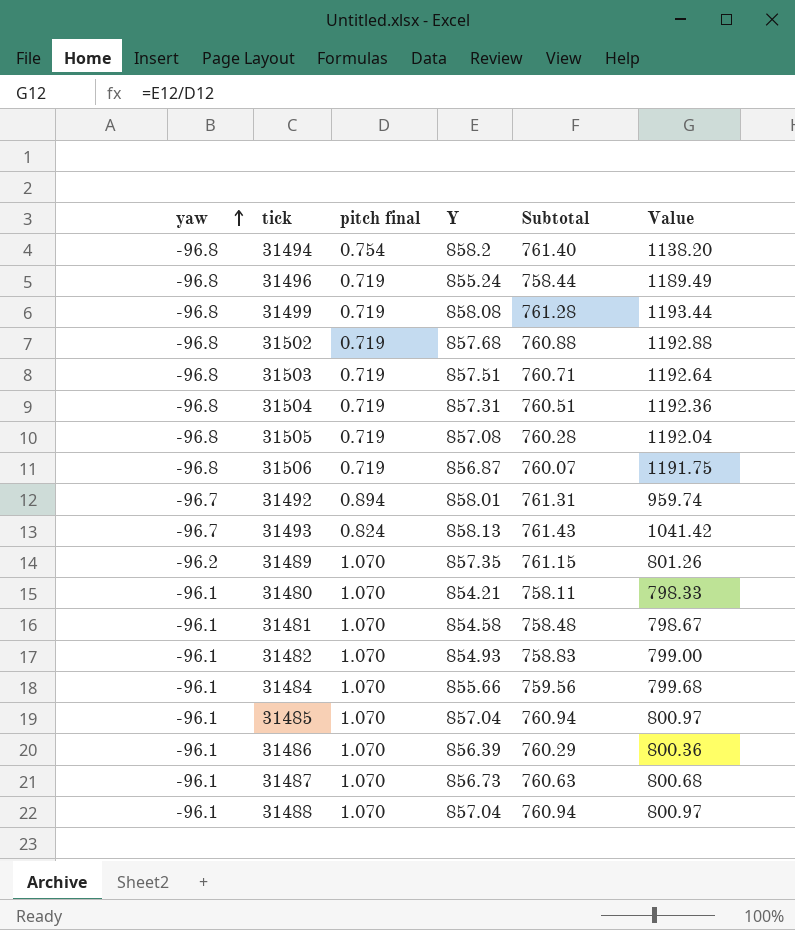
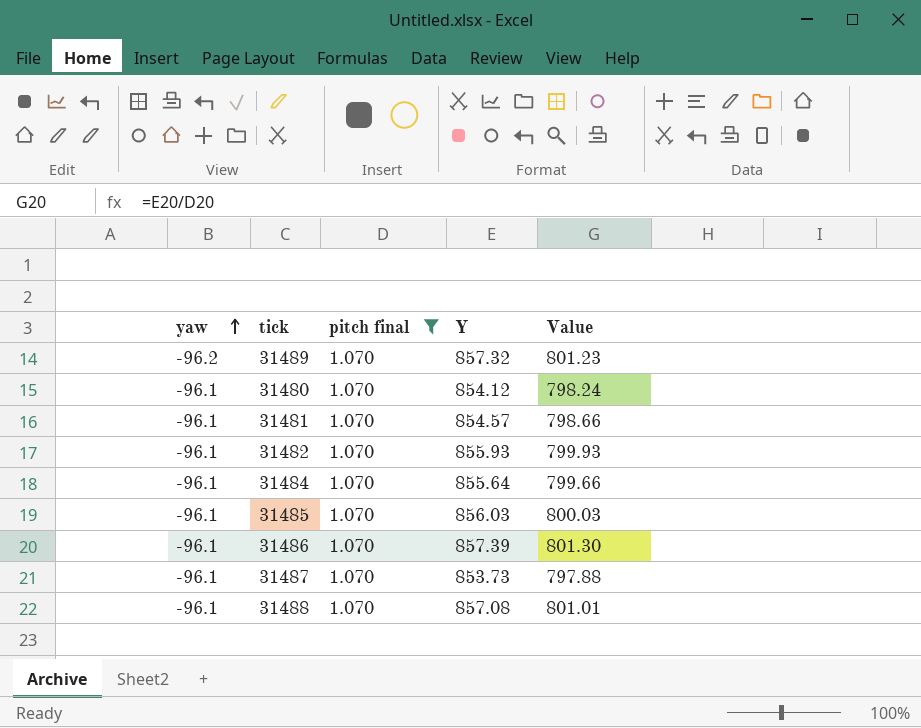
filter: none -> pitch final = 1.070
column Subtotal | formula: [yaw] + [Y] -> none
31489 | Y: 857.35 -> 857.32
31489 | Value: 801.26 -> 801.23
31480 | Y: 854.21 -> 854.12
31480 | Value: 798.33 -> 798.24
31481 | Y: 854.58 -> 854.57
31481 | Value: 798.67 -> 798.66
31482 | Y: 854.93 -> 855.93
31482 | Value: 799.00 -> 799.93
31484 | Y: 855.66 -> 855.64
31484 | Value: 799.68 -> 799.66
31485 | Y: 857.04 -> 856.03
31485 | Value: 800.97 -> 800.03
31486 | Y: 856.39 -> 857.39
31486 | Value: 800.36 -> 801.30
31487 | Y: 856.73 -> 853.73
31487 | Value: 800.68 -> 797.88
31488 | Y: 857.04 -> 857.08
31488 | Value: 800.97 -> 801.01

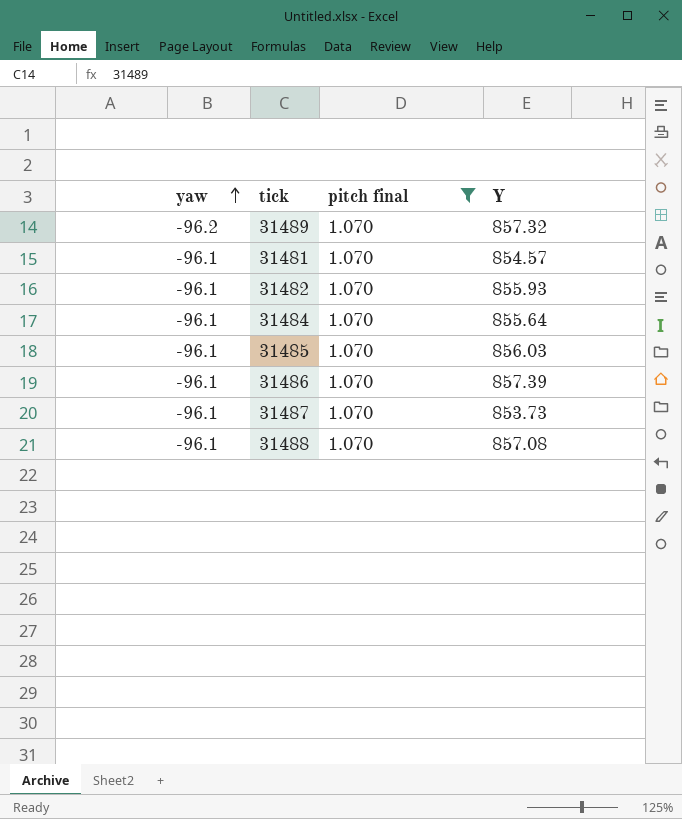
column Value | formula: [Y] / [pitch final] -> none
row 31480: -96.1 | 1.070 | 854.12 | 798.24 -> none

